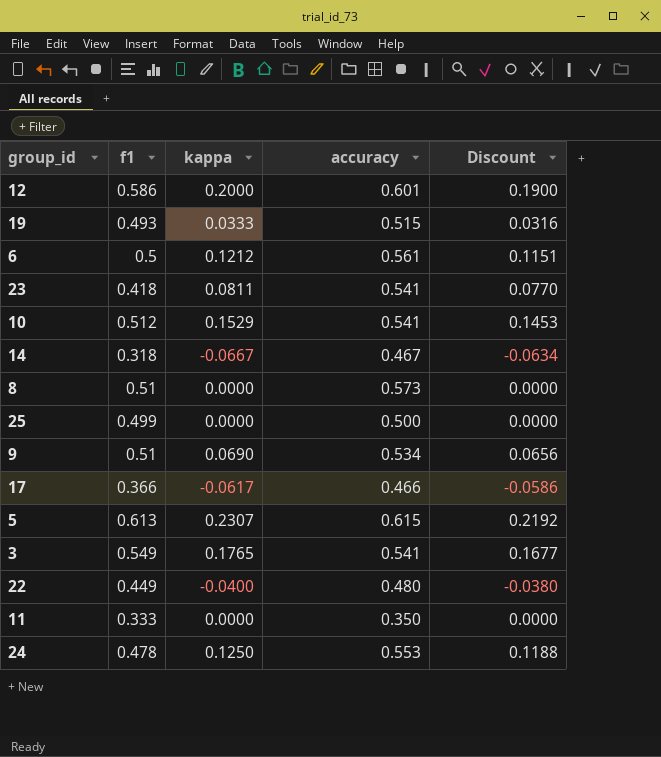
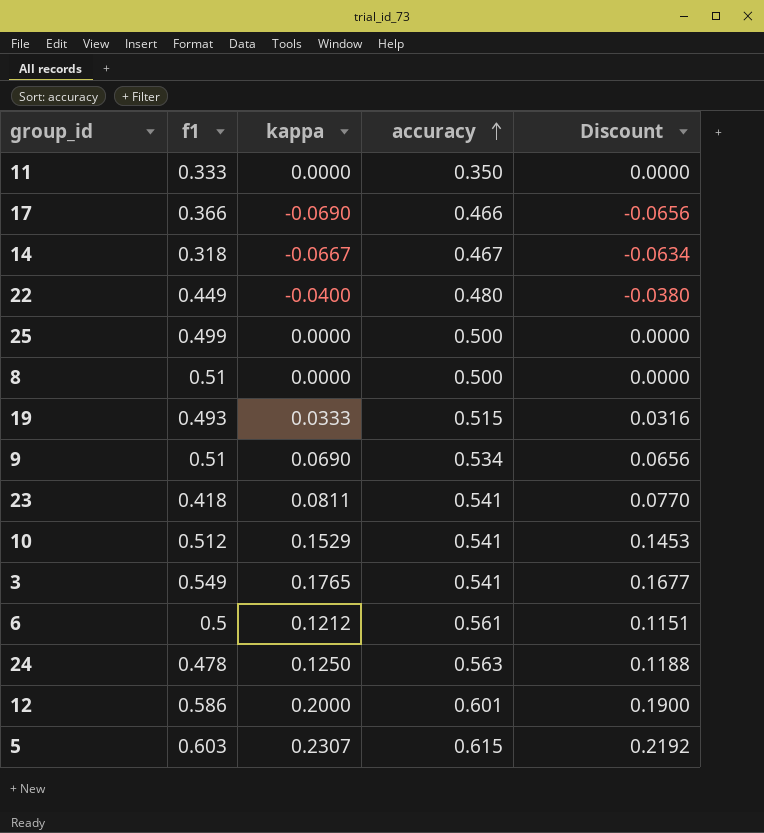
row order: none -> accuracy ascending
17 | kappa: -0.0617 -> -0.0690
17 | Discount: -0.0586 -> -0.0656
8 | accuracy: 0.573 -> 0.500
24 | accuracy: 0.553 -> 0.563
5 | f1: 0.613 -> 0.603

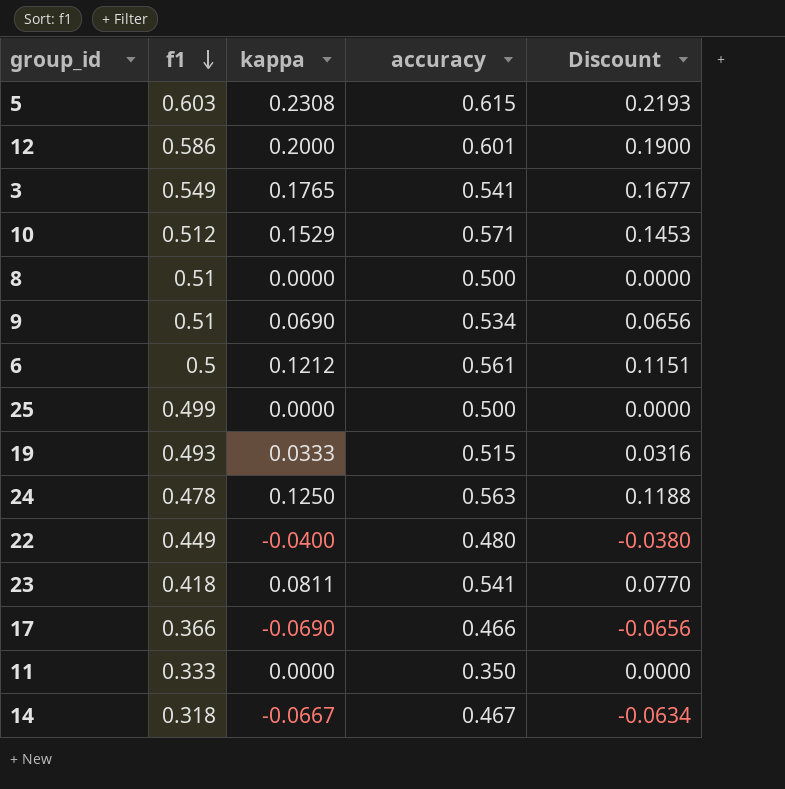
row order: accuracy ascending -> f1 descending
5 | kappa: 0.2307 -> 0.2308
5 | Discount: 0.2192 -> 0.2193
10 | accuracy: 0.541 -> 0.571

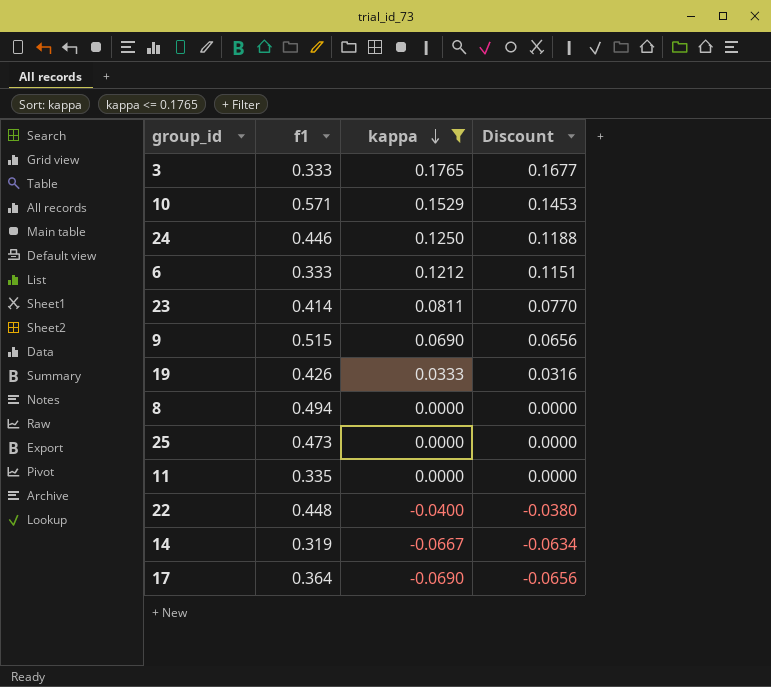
filter: none -> kappa <= 0.1765
row order: f1 descending -> kappa descending
column accuracy | position: 4 -> none
3 | f1: 0.549 -> 0.333
10 | f1: 0.512 -> 0.571
24 | f1: 0.478 -> 0.446
6 | f1: 0.5 -> 0.333
23 | f1: 0.418 -> 0.414
9 | f1: 0.51 -> 0.515
19 | f1: 0.493 -> 0.426
8 | f1: 0.51 -> 0.494
25 | f1: 0.499 -> 0.473
11 | f1: 0.333 -> 0.335
22 | f1: 0.449 -> 0.448
14 | f1: 0.318 -> 0.319
17 | f1: 0.366 -> 0.364

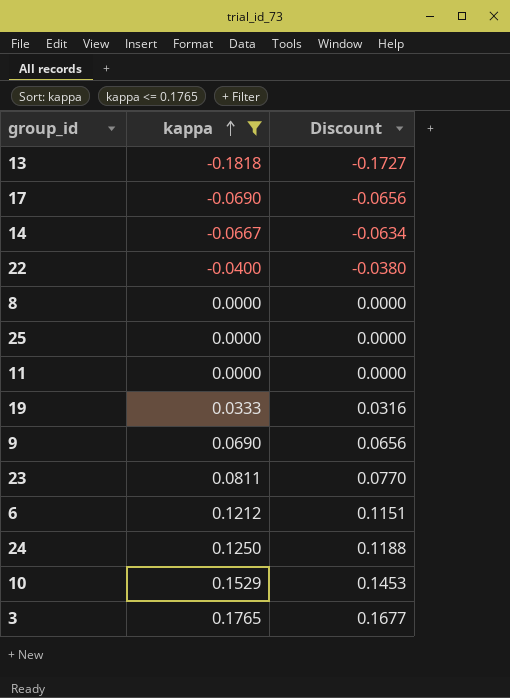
row order: kappa descending -> kappa ascending
column f1 | position: 2 -> none
row 13: none -> -0.1818 | -0.1727

